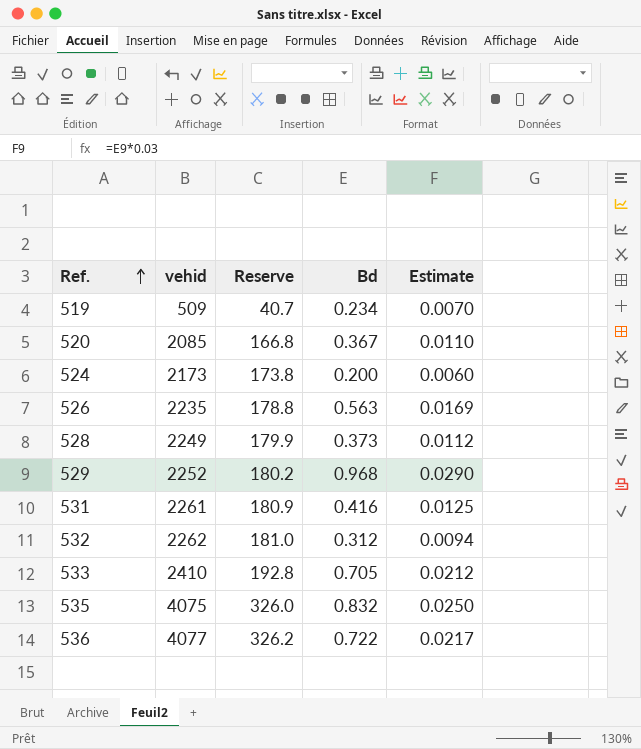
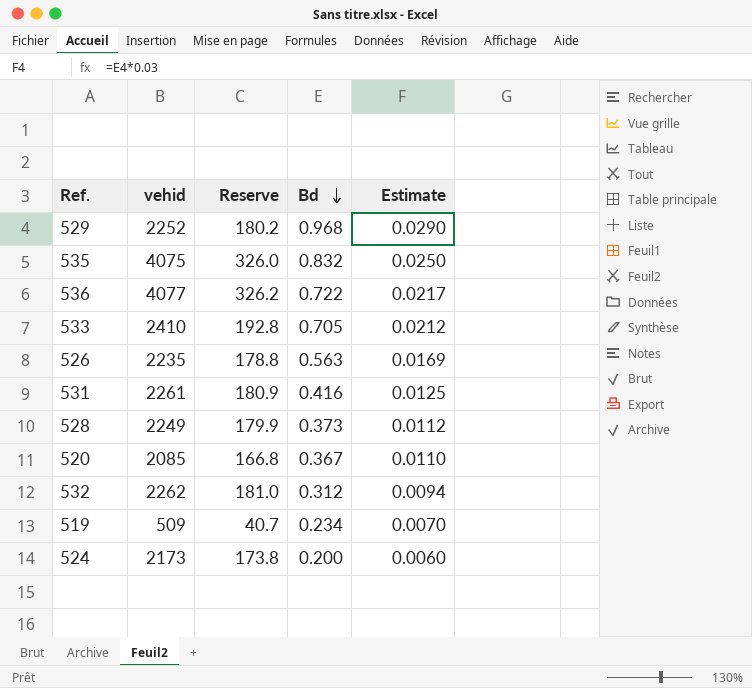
row order: Ref. ascending -> Bd descending

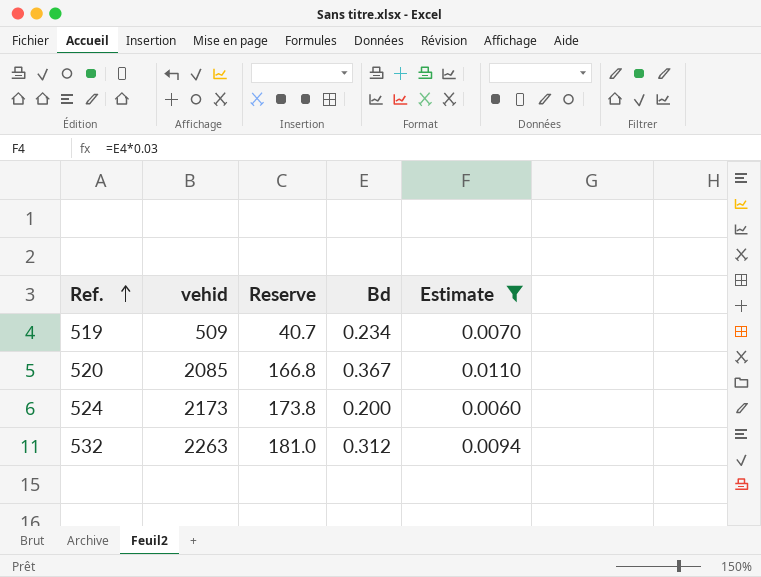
filter: none -> Estimate <= 0.0110
row order: Bd descending -> Ref. ascending
532 | vehid: 2262 -> 2263

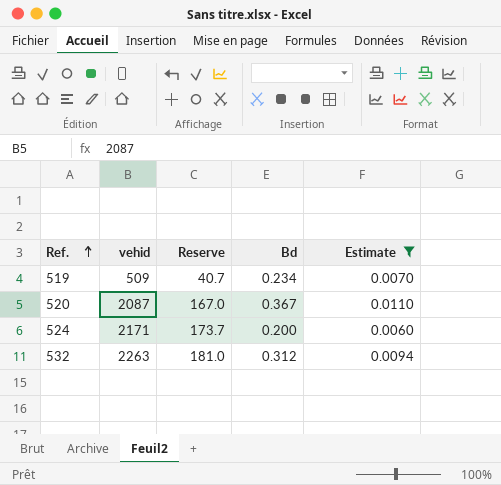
520 | vehid: 2085 -> 2087
520 | Reserve: 166.8 -> 167.0
524 | vehid: 2173 -> 2171
524 | Reserve: 173.8 -> 173.7

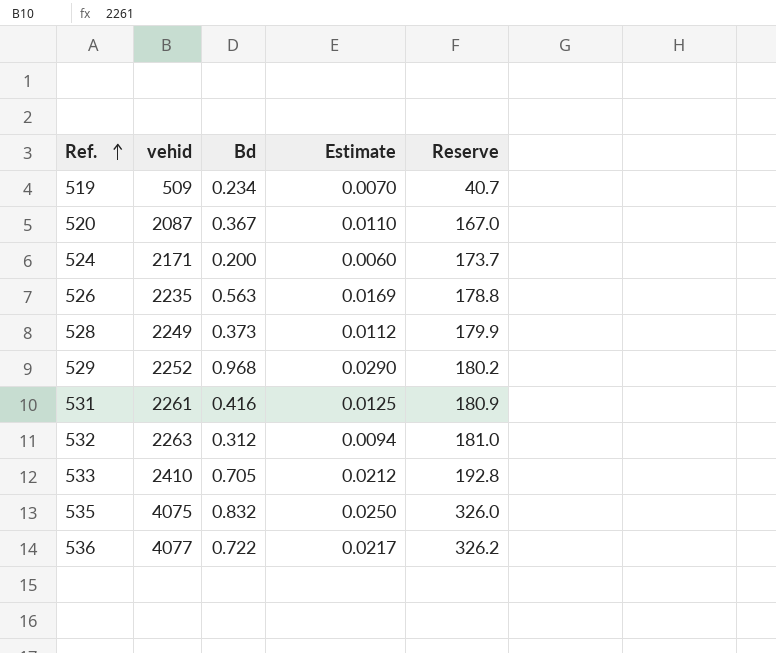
filter: Estimate <= 0.0110 -> none
column Reserve | position: 3 -> 5

